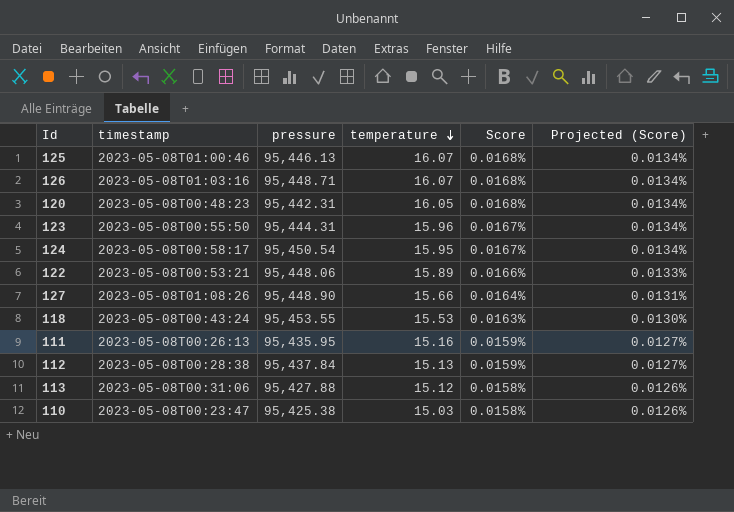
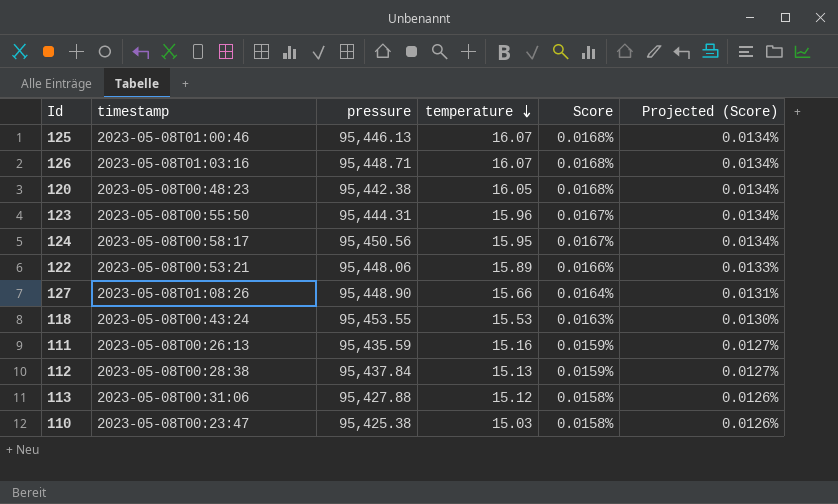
120 | pressure: 95,442.31 -> 95,442.38
124 | pressure: 95,450.54 -> 95,450.56
111 | pressure: 95,435.95 -> 95,435.59

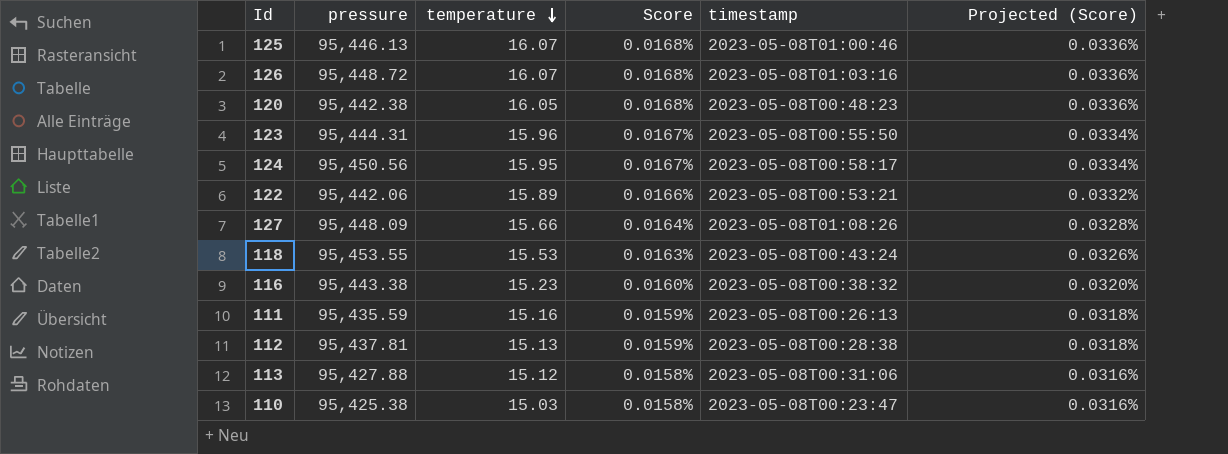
column timestamp | position: 2 -> 5
column Projected (Score) | formula: [Score] * 0.8 -> [Score] * 2
126 | pressure: 95,448.71 -> 95,448.72
122 | pressure: 95,448.06 -> 95,442.06
127 | pressure: 95,448.90 -> 95,448.09
row 116: none -> 95,443.38 | 15.23 | 0.0160% | 2023-05-08T00:38:32 | 0.0320%
112 | pressure: 95,437.84 -> 95,437.81

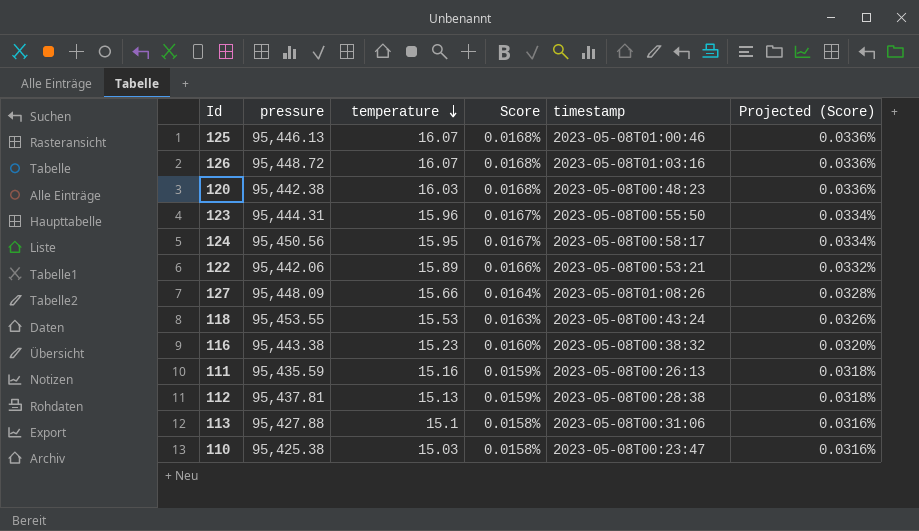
120 | temperature: 16.05 -> 16.03
113 | temperature: 15.12 -> 15.1

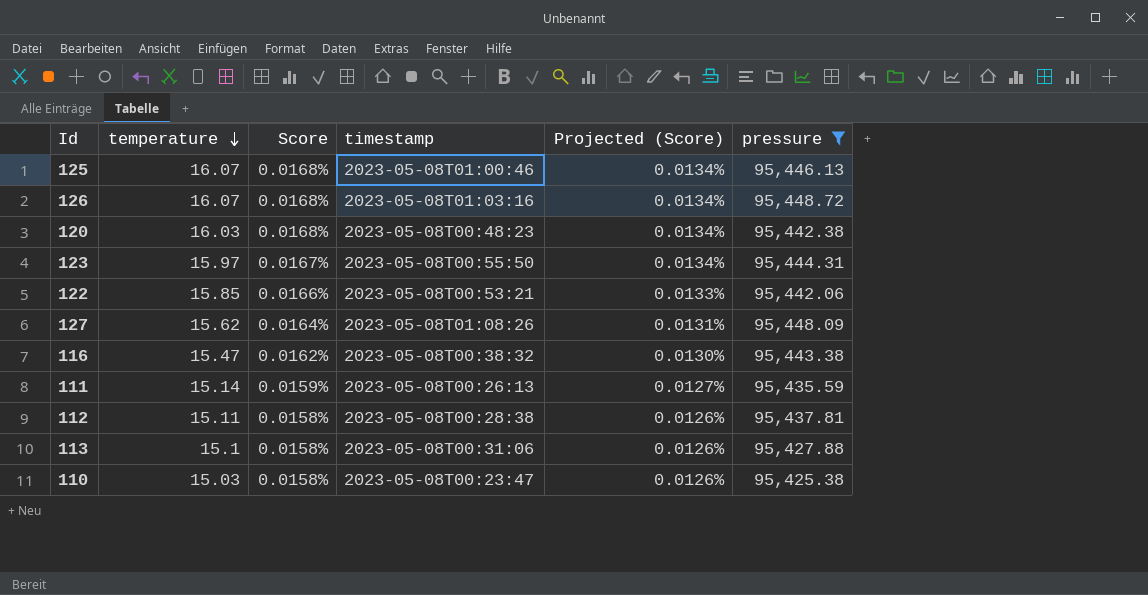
filter: none -> pressure <= 95,448.72
column Projected (Score) | formula: [Score] * 2 -> [Score] * 0.8
column pressure | position: 2 -> 6
123 | temperature: 15.96 -> 15.97
122 | temperature: 15.89 -> 15.85
127 | temperature: 15.66 -> 15.62
116 | temperature: 15.23 -> 15.47
116 | Score: 0.0160% -> 0.0162%
111 | temperature: 15.16 -> 15.14
112 | temperature: 15.13 -> 15.11
112 | Score: 0.0159% -> 0.0158%

